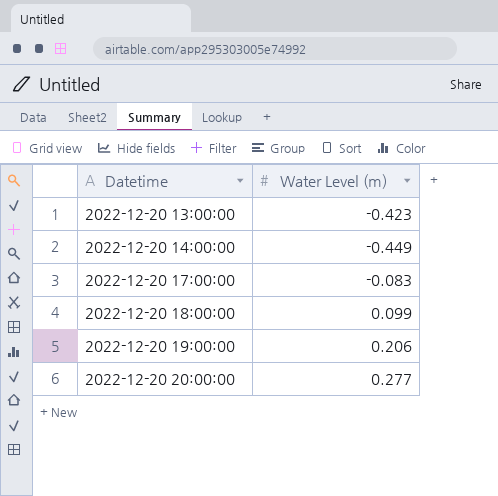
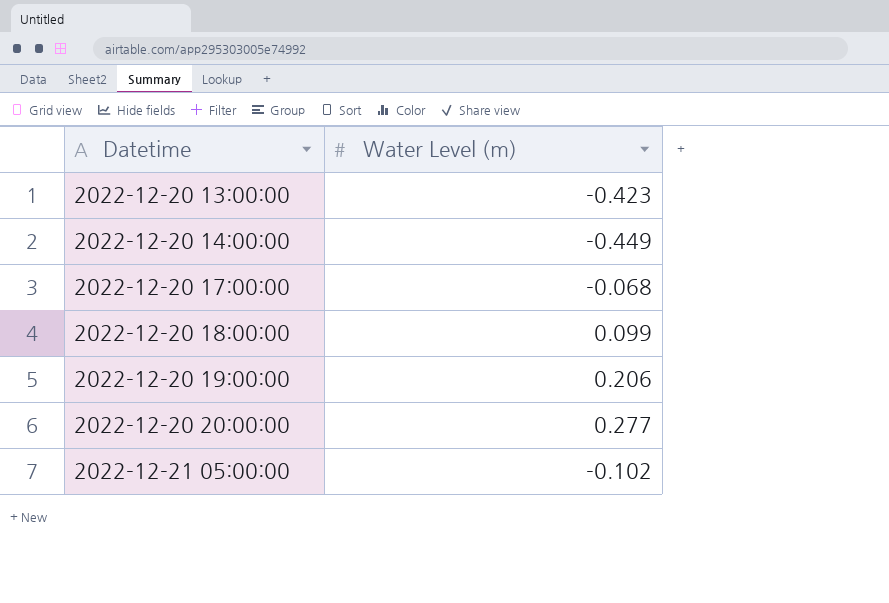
2022-12-20 17:00:00 | Water Level (m): -0.083 -> -0.068
row 2022-12-21 05:00:00: none -> -0.102

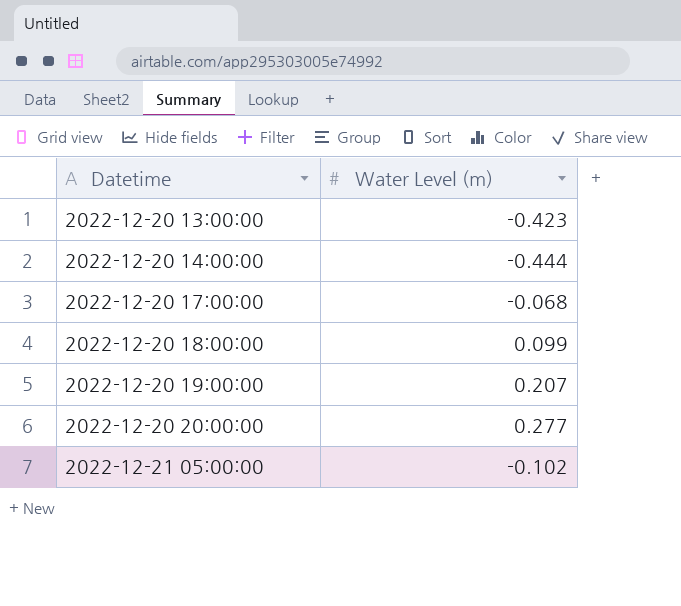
2022-12-20 14:00:00 | Water Level (m): -0.449 -> -0.444
2022-12-20 19:00:00 | Water Level (m): 0.206 -> 0.207

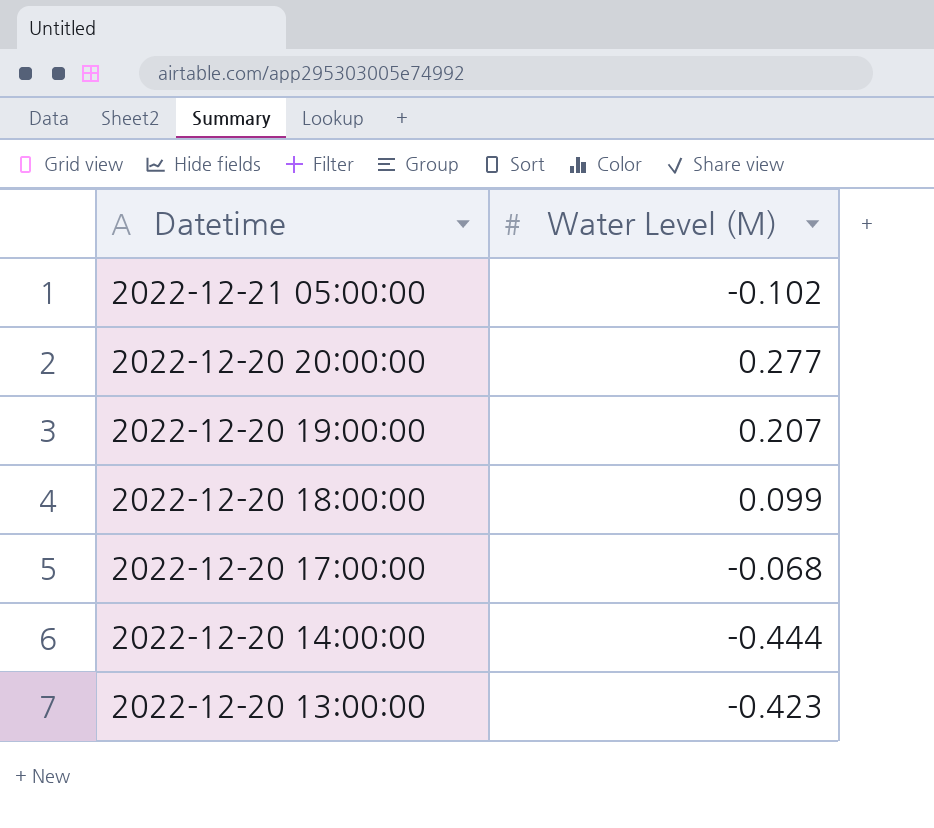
row order: Datetime ascending -> Datetime descending
column name: Water Level (m) -> Water Level (M)

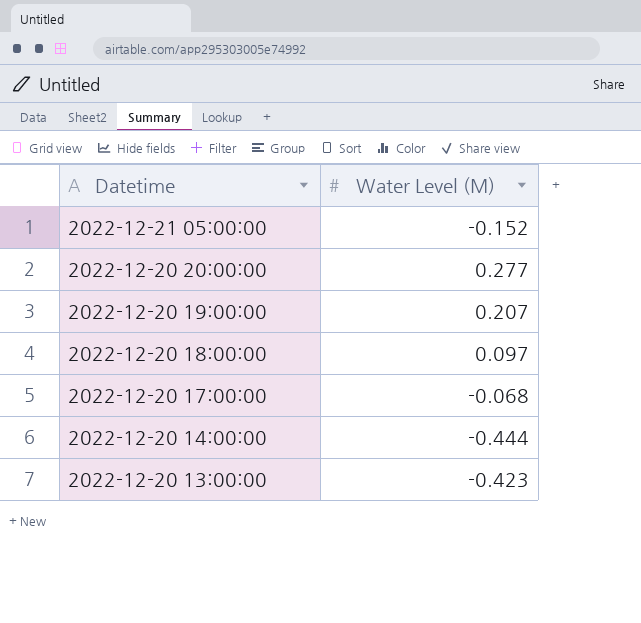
2022-12-21 05:00:00 | Water Level (M): -0.102 -> -0.152
2022-12-20 18:00:00 | Water Level (M): 0.099 -> 0.097

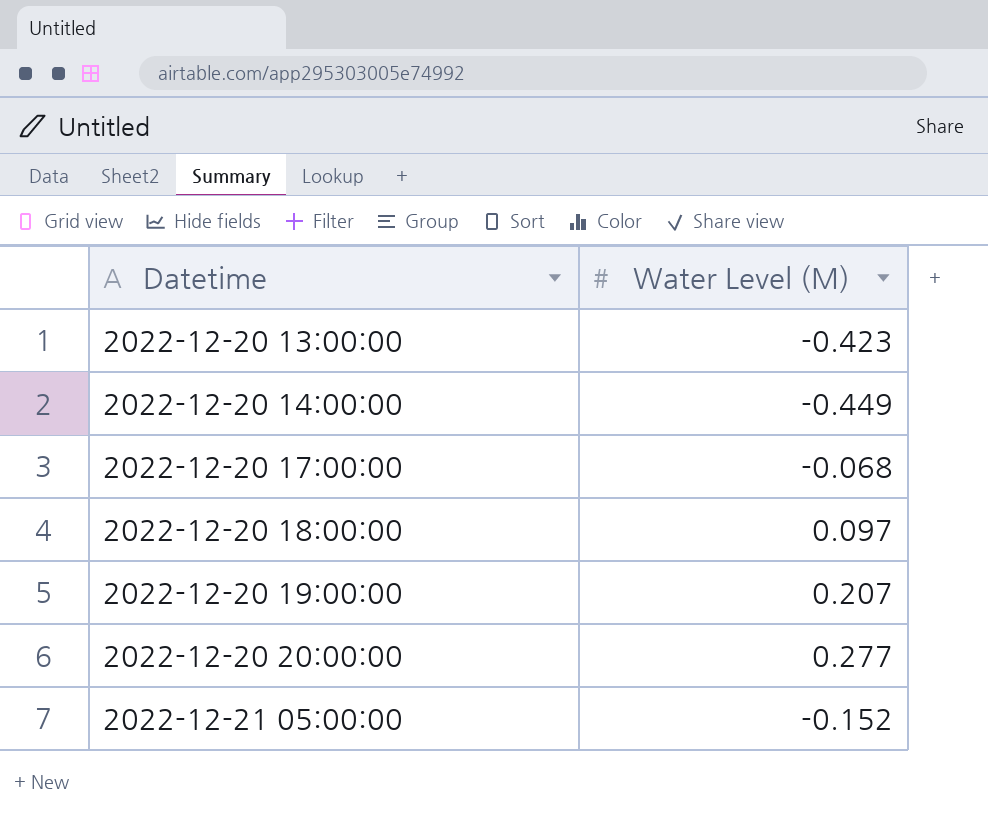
row order: Datetime descending -> Datetime ascending
2022-12-20 14:00:00 | Water Level (M): -0.444 -> -0.449

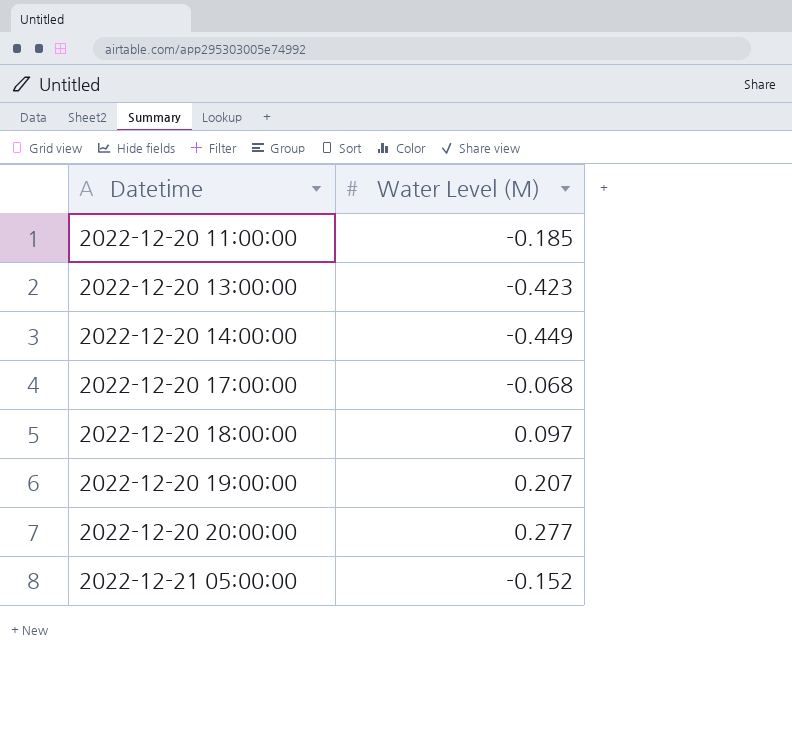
row 2022-12-20 11:00:00: none -> -0.185

